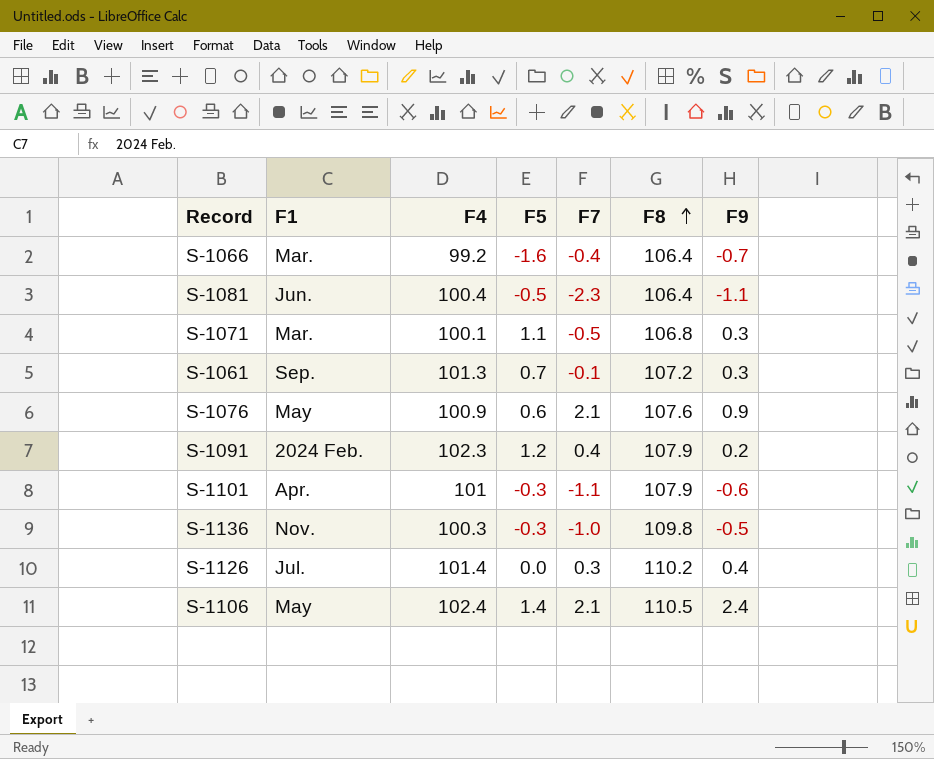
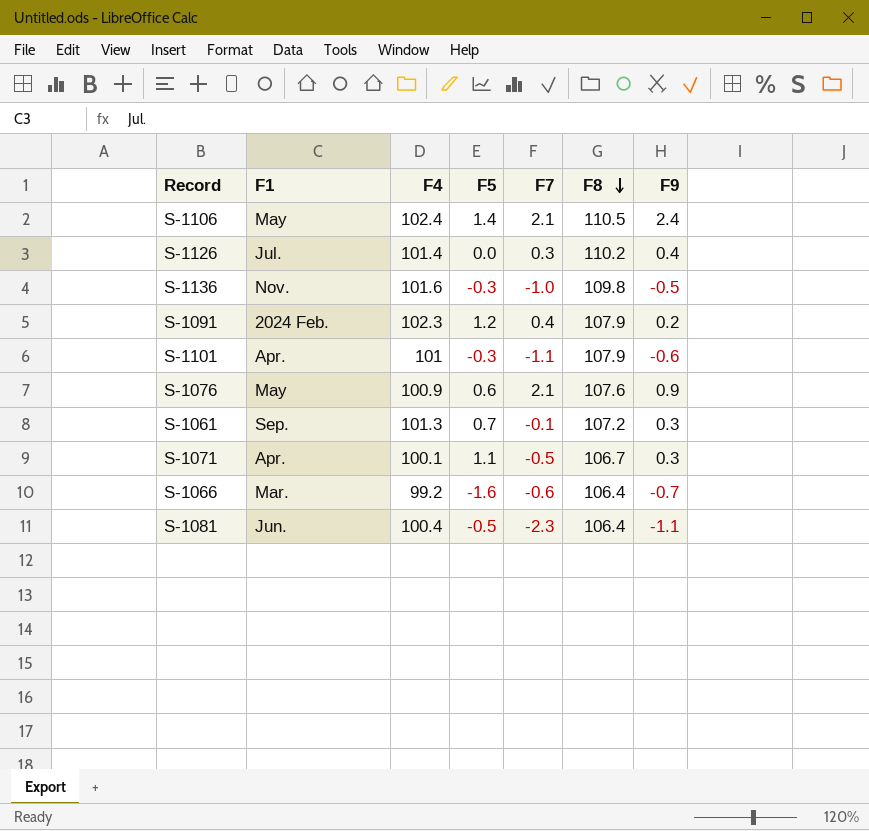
row order: F8 ascending -> F8 descending
S-1136 | F4: 100.3 -> 101.6
S-1071 | F1: Mar. -> Apr.
S-1071 | F8: 106.8 -> 106.7
S-1066 | F7: -0.4 -> -0.6

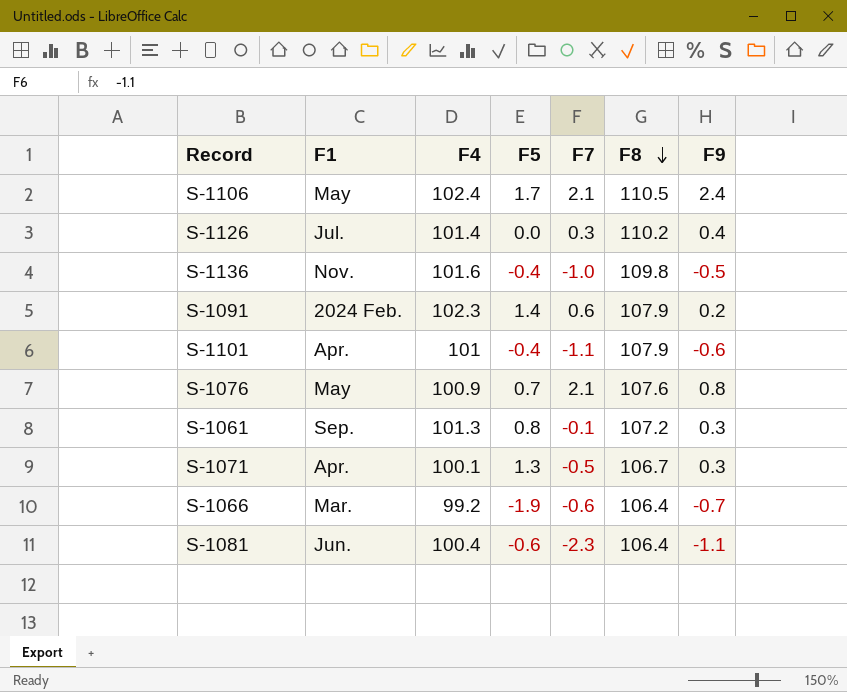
S-1106 | F5: 1.4 -> 1.7
S-1136 | F5: -0.3 -> -0.4
S-1091 | F5: 1.2 -> 1.4
S-1091 | F7: 0.4 -> 0.6
S-1101 | F5: -0.3 -> -0.4
S-1076 | F5: 0.6 -> 0.7
S-1076 | F9: 0.9 -> 0.8
S-1061 | F5: 0.7 -> 0.8
S-1071 | F5: 1.1 -> 1.3
S-1066 | F5: -1.6 -> -1.9
S-1081 | F5: -0.5 -> -0.6

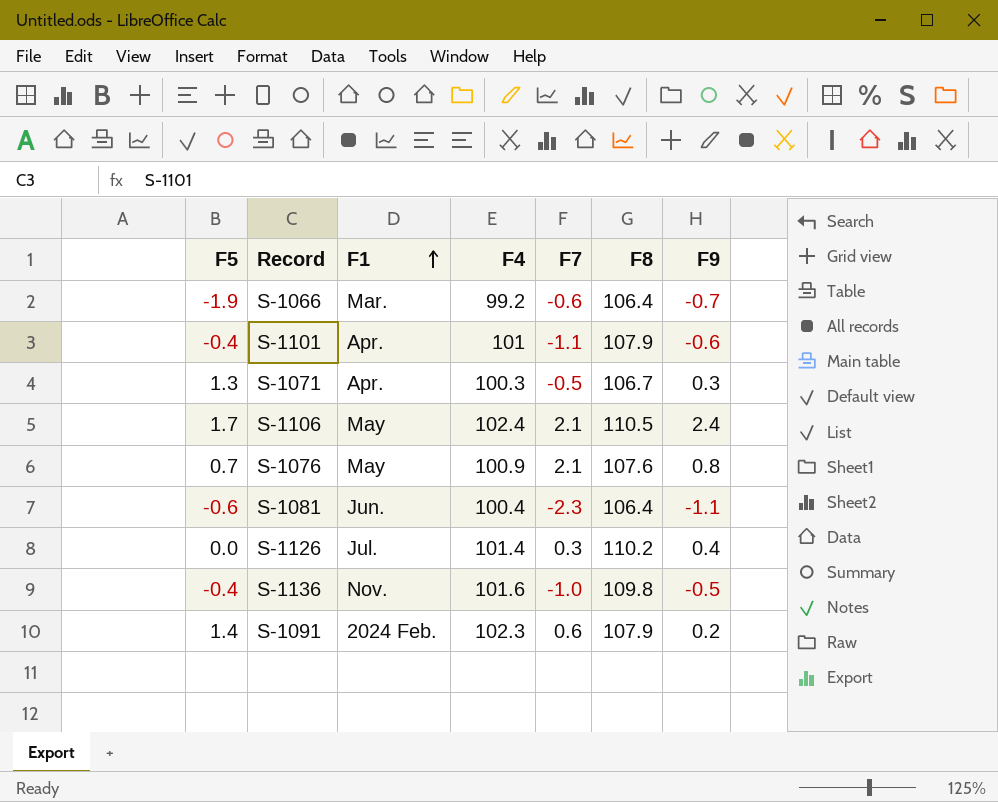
row order: F8 descending -> F1 ascending
column F5 | position: 4 -> 1
row S-1061: Sep. | 101.3 | 0.8 | -0.1 | 107.2 | 0.3 -> none
S-1071 | F4: 100.1 -> 100.3

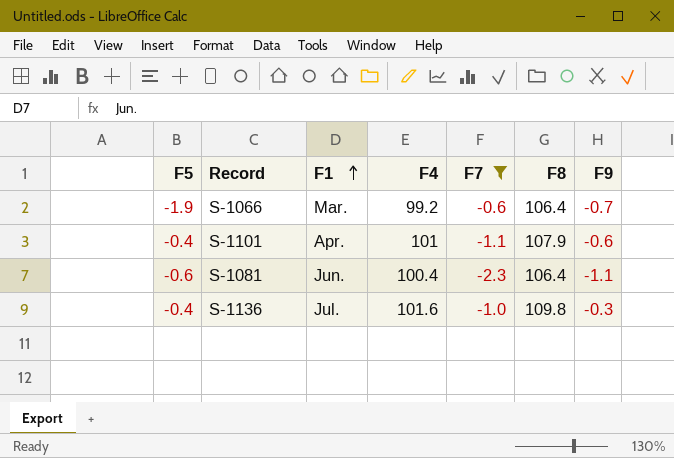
filter: none -> F7 <= -0.6
S-1136 | F1: Nov. -> Jul.
S-1136 | F9: -0.5 -> -0.3

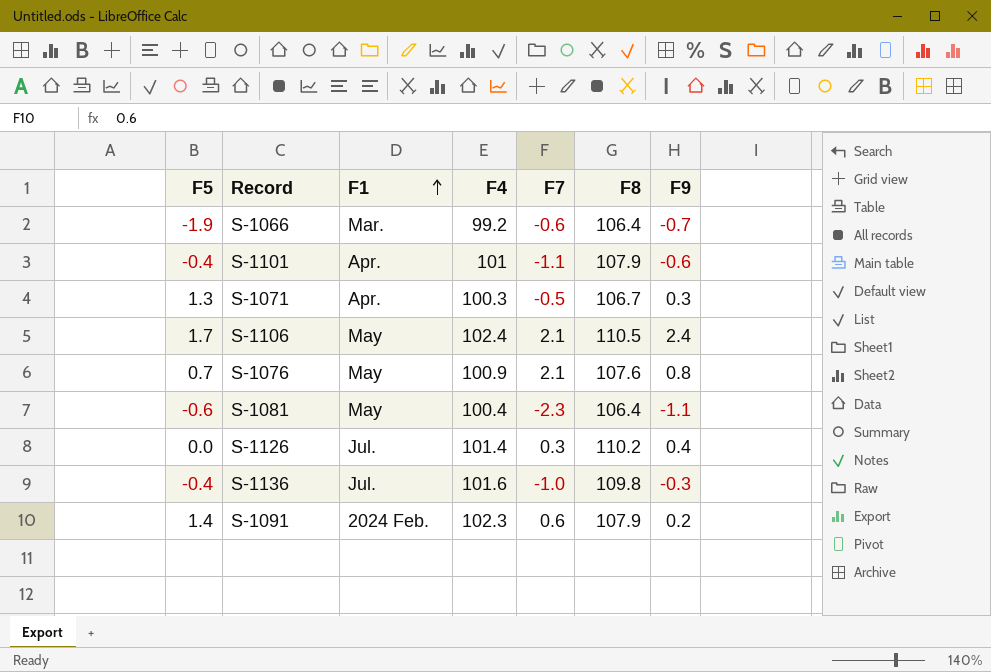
filter: F7 <= -0.6 -> none
S-1081 | F1: Jun. -> May

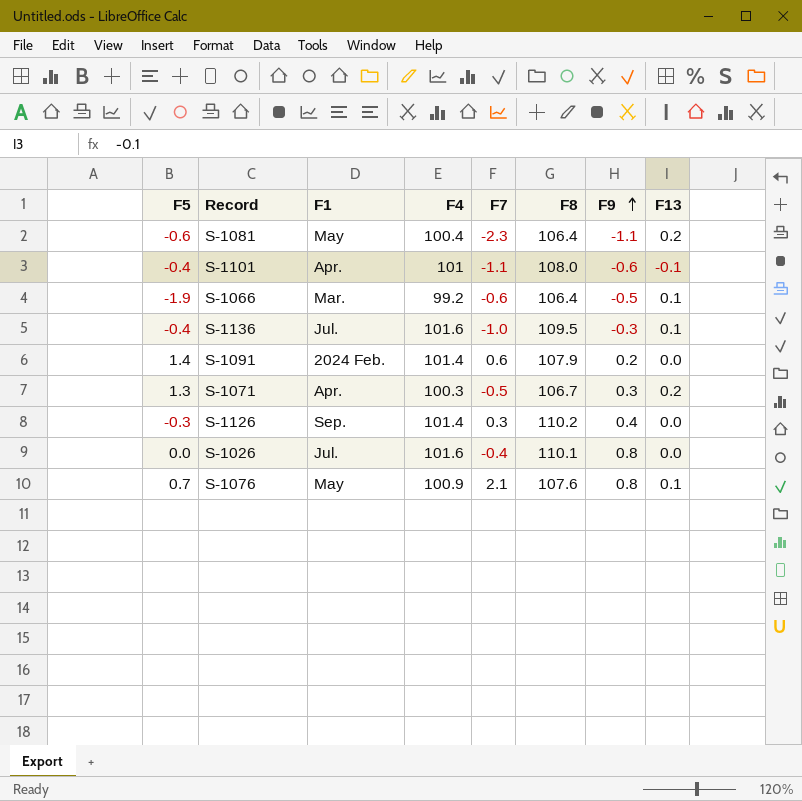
row order: F1 ascending -> F9 ascending
column F13 | position: none -> 8
row S-1106: 1.7 | May | 102.4 | 2.1 | 110.5 | 2.4 -> none
S-1101 | F8: 107.9 -> 108.0
S-1066 | F9: -0.7 -> -0.5
S-1136 | F8: 109.8 -> 109.5
S-1091 | F4: 102.3 -> 101.4
S-1126 | F5: 0.0 -> -0.3
S-1126 | F1: Jul. -> Sep.
row S-1026: none -> 0.0 | Jul. | 101.6 | -0.4 | 110.1 | 0.8 | 0.0

